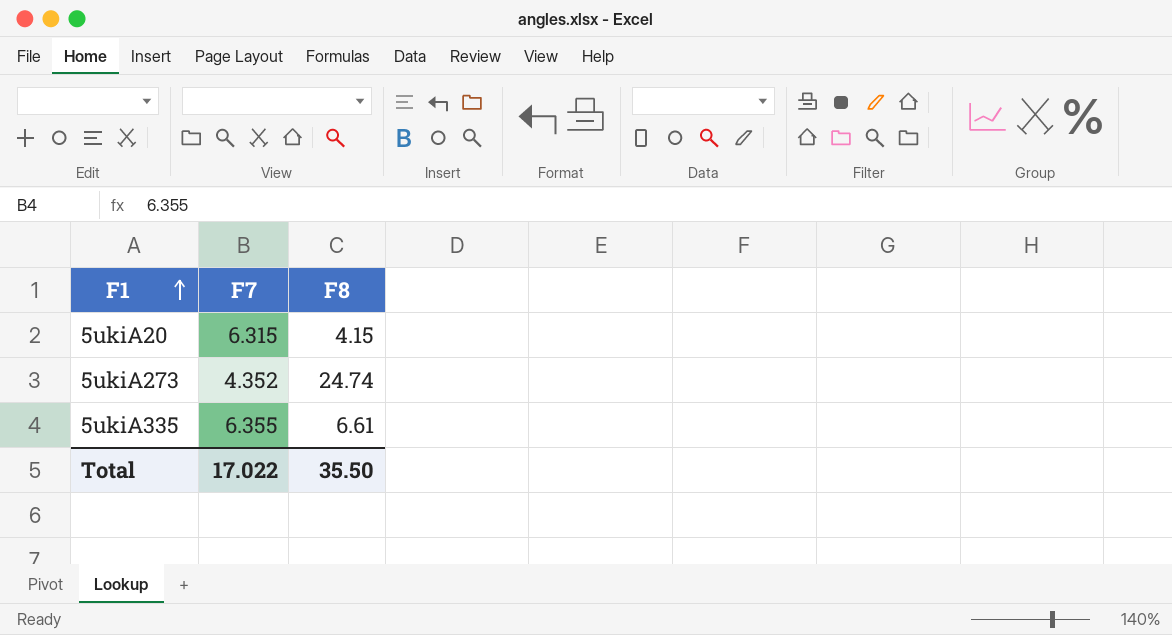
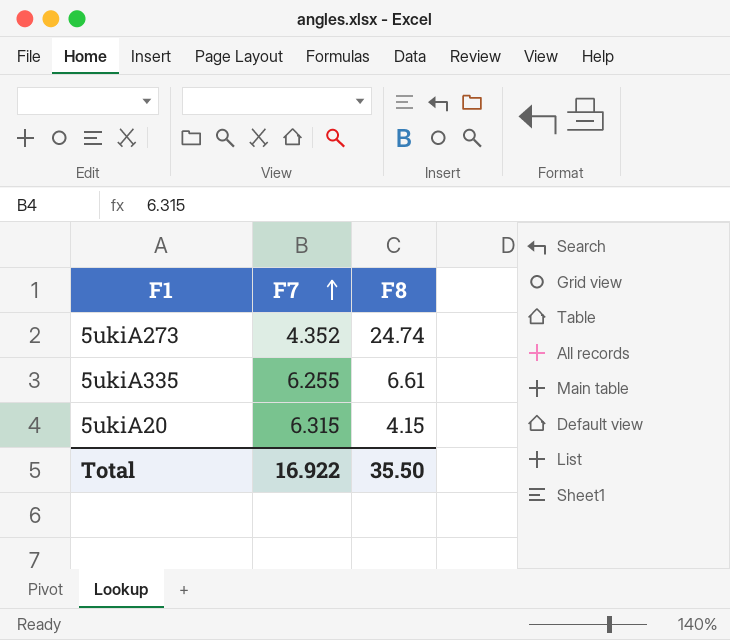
row order: F1 ascending -> F7 ascending
5ukiA335 | F7: 6.355 -> 6.255
Total | F7: 17.022 -> 16.922

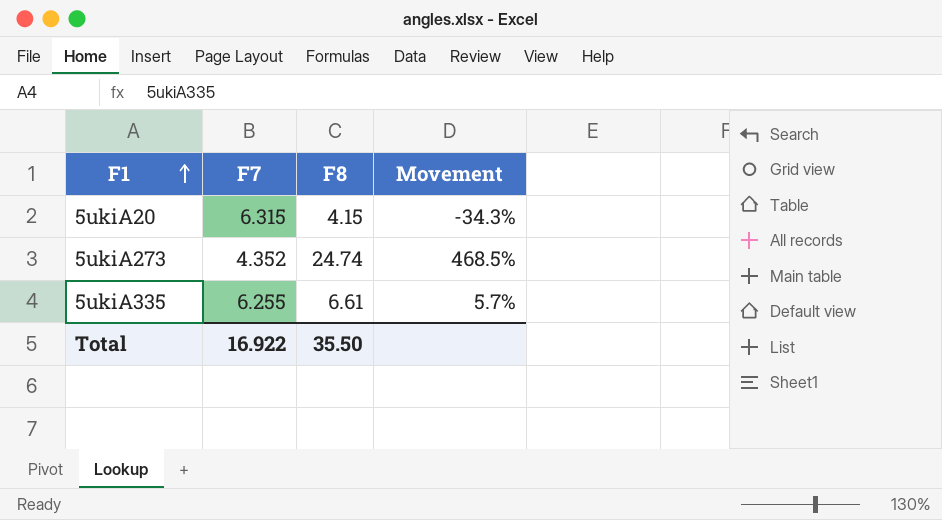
row order: F7 ascending -> F1 ascending
column Movement | formula: none -> ([F8] - [F7]) / [F7]

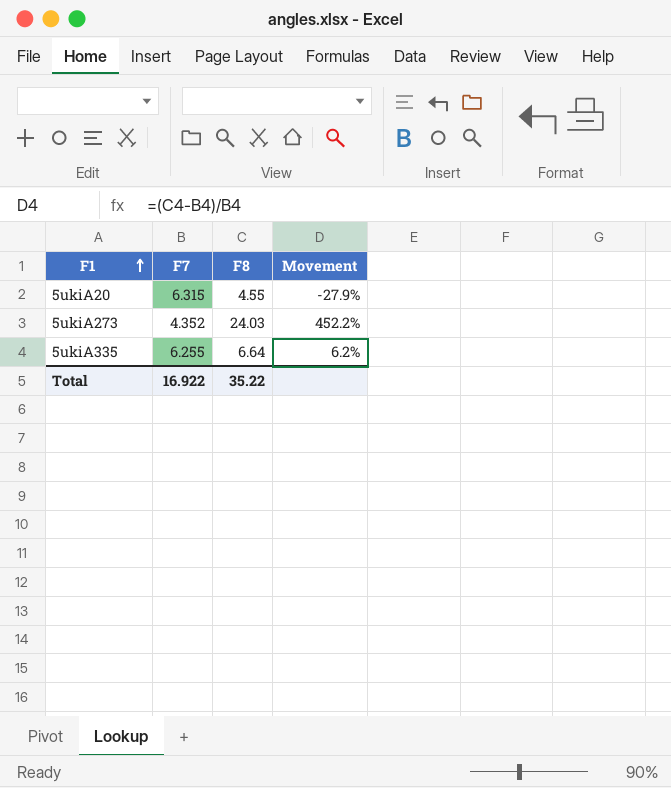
5ukiA20 | F8: 4.15 -> 4.55
5ukiA20 | Movement: -34.3% -> -27.9%
5ukiA273 | F8: 24.74 -> 24.03
5ukiA273 | Movement: 468.5% -> 452.2%
5ukiA335 | F8: 6.61 -> 6.64
5ukiA335 | Movement: 5.7% -> 6.2%
Total | F8: 35.50 -> 35.22

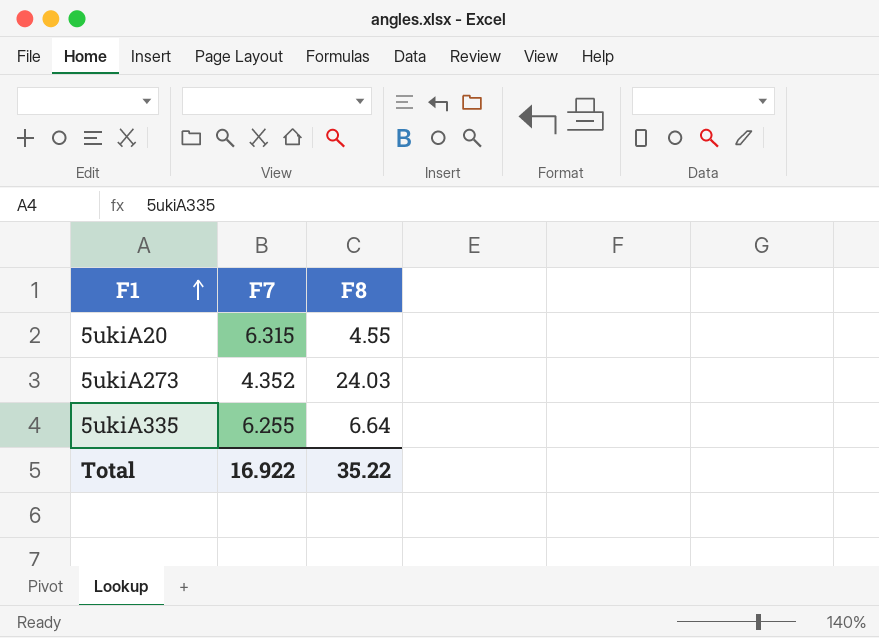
column Movement | formula: ([F8] - [F7]) / [F7] -> none

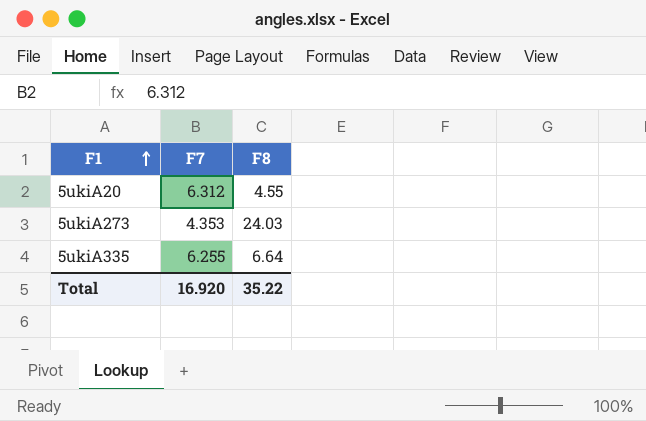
5ukiA20 | F7: 6.315 -> 6.312
5ukiA273 | F7: 4.352 -> 4.353
Total | F7: 16.922 -> 16.920

